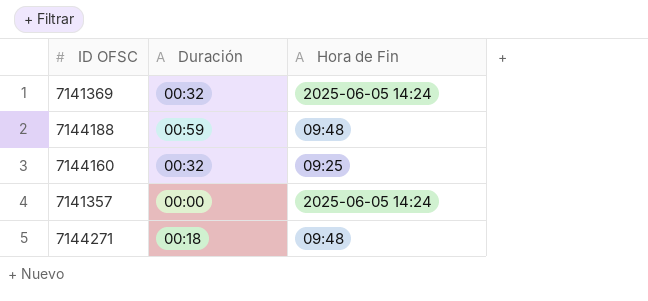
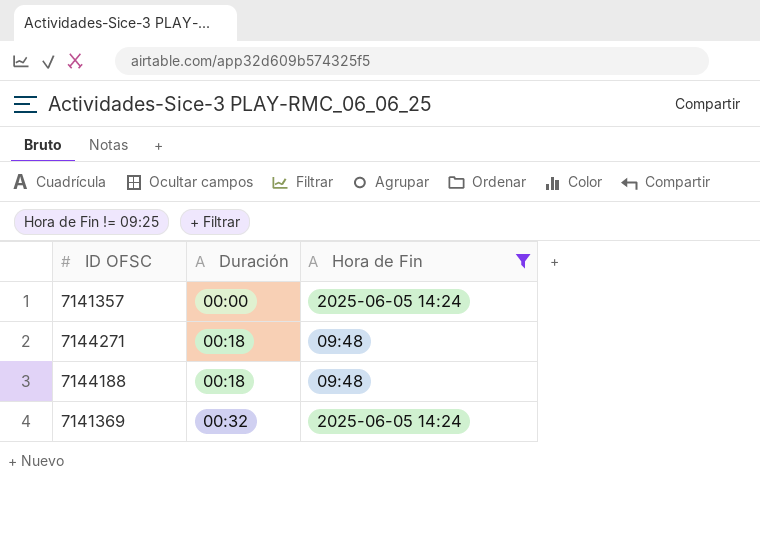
filter: none -> Hora de Fin != 09:25
row order: none -> Duración ascending
7144188 | Duración: 00:59 -> 00:18

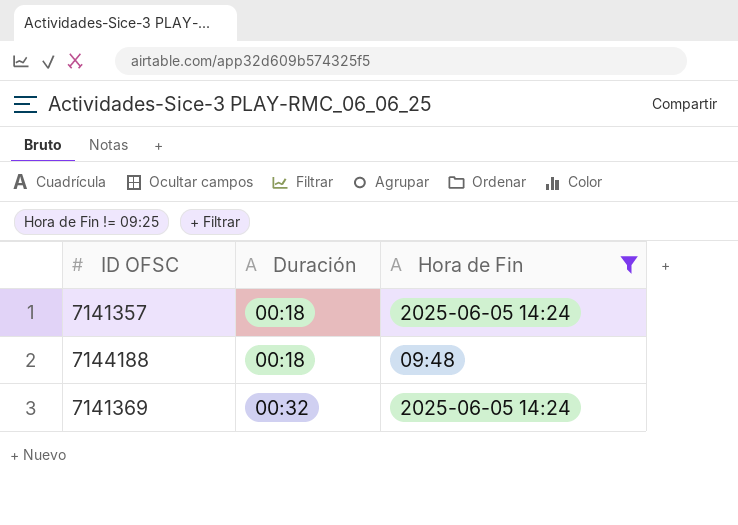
row 7144271: 00:18 | 09:48 -> none
7141357 | Duración: 00:00 -> 00:18

